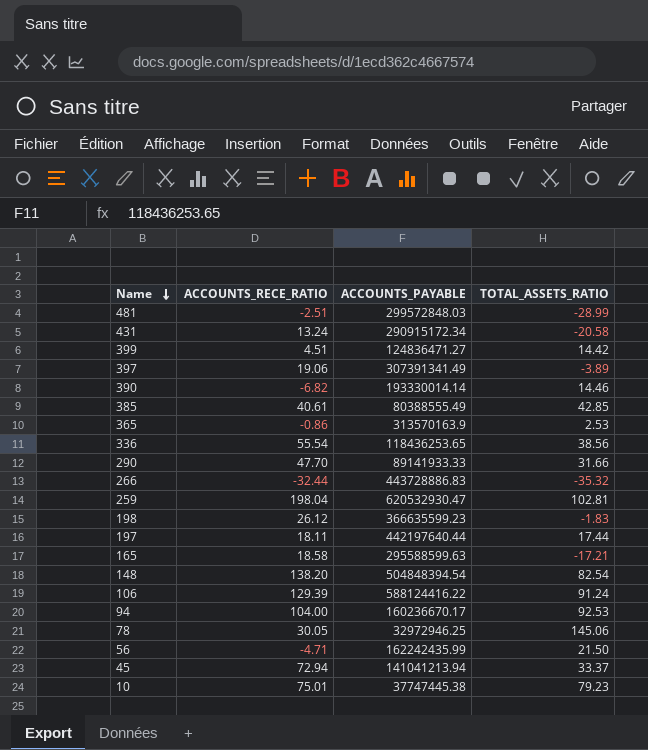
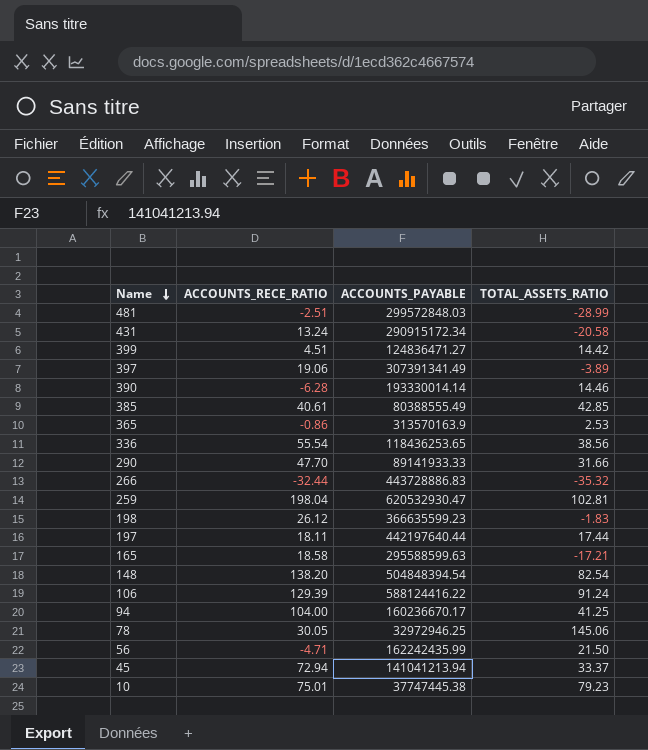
390 | ACCOUNTS_RECE_RATIO: -6.82 -> -6.28
94 | TOTAL_ASSETS_RATIO: 92.53 -> 41.25

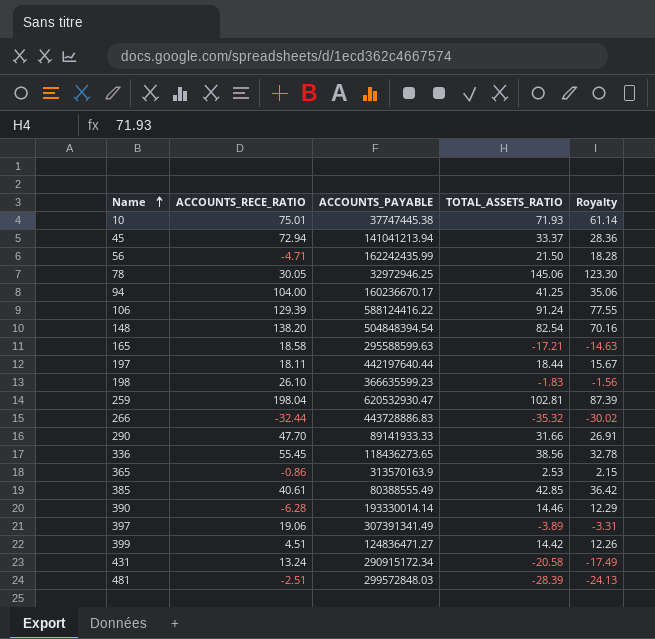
row order: Name descending -> Name ascending
column Royalty | formula: none -> [TOTAL_ASSETS_RATIO] * 0.85
10 | TOTAL_ASSETS_RATIO: 79.23 -> 71.93
197 | TOTAL_ASSETS_RATIO: 17.44 -> 18.44
198 | ACCOUNTS_RECE_RATIO: 26.12 -> 26.10
336 | ACCOUNTS_RECE_RATIO: 55.54 -> 55.45
336 | ACCOUNTS_PAYABLE: 118436253.65 -> 118436273.65
481 | TOTAL_ASSETS_RATIO: -28.99 -> -28.39

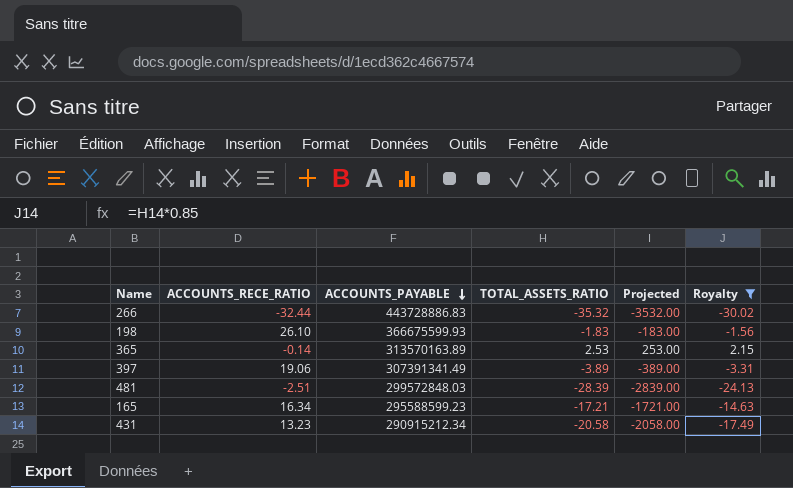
filter: none -> Royalty <= 2.15
row order: Name ascending -> ACCOUNTS_PAYABLE descending
column Projected | formula: none -> [TOTAL_ASSETS_RATIO] * 100
198 | ACCOUNTS_PAYABLE: 366635599.23 -> 366675599.93
365 | ACCOUNTS_RECE_RATIO: -0.86 -> -0.14
365 | ACCOUNTS_PAYABLE: 313570163.9 -> 313570163.89
165 | ACCOUNTS_RECE_RATIO: 18.58 -> 16.34
165 | ACCOUNTS_PAYABLE: 295588599.63 -> 295588599.23
431 | ACCOUNTS_RECE_RATIO: 13.24 -> 13.23
431 | ACCOUNTS_PAYABLE: 290915172.34 -> 290915212.34

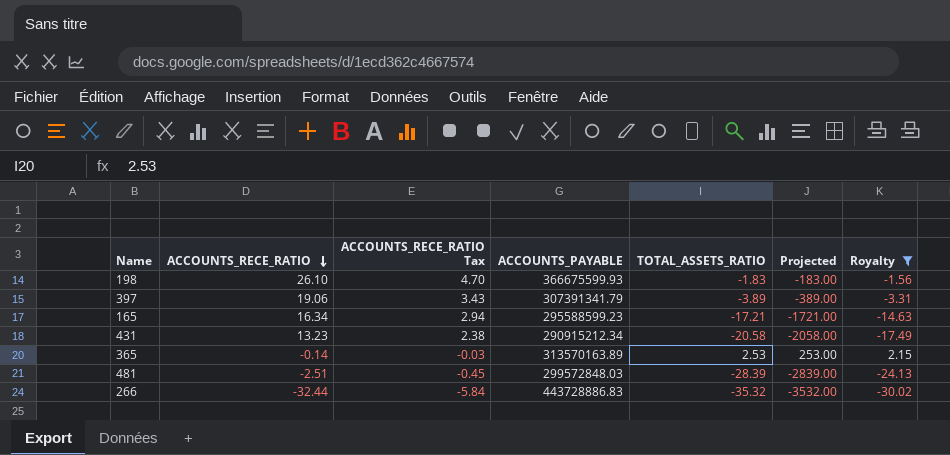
row order: ACCOUNTS_PAYABLE descending -> ACCOUNTS_RECE_RATIO descending
column ACCOUNTS_RECE_RATIO Tax | formula: none -> [ACCOUNTS_RECE_RATIO] * 0.18
397 | ACCOUNTS_PAYABLE: 307391341.49 -> 307391341.79

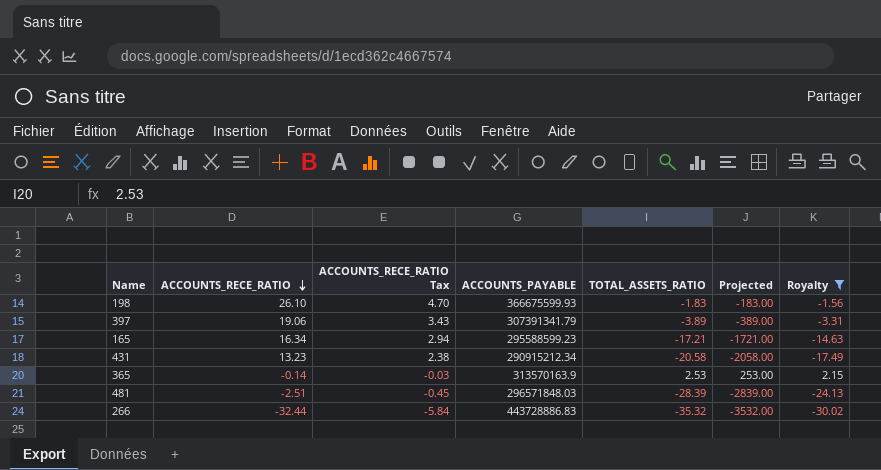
365 | ACCOUNTS_PAYABLE: 313570163.89 -> 313570163.9
481 | ACCOUNTS_PAYABLE: 299572848.03 -> 296571848.03

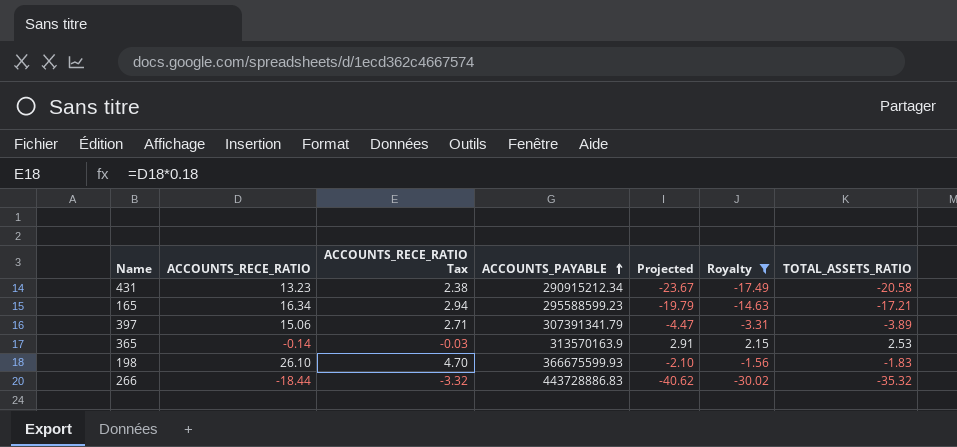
row order: ACCOUNTS_RECE_RATIO descending -> ACCOUNTS_PAYABLE ascending
column Projected | formula: [TOTAL_ASSETS_RATIO] * 100 -> [TOTAL_ASSETS_RATIO] * 1.15
column TOTAL_ASSETS_RATIO | position: 5 -> 7
row 481: -2.51 | -0.45 | 296571848.03 | -28.39 | -2839.00 | -24.13 -> none
397 | ACCOUNTS_RECE_RATIO: 19.06 -> 15.06
397 | ACCOUNTS_RECE_RATIO Tax: 3.43 -> 2.71
266 | ACCOUNTS_RECE_RATIO: -32.44 -> -18.44
266 | ACCOUNTS_RECE_RATIO Tax: -5.84 -> -3.32

